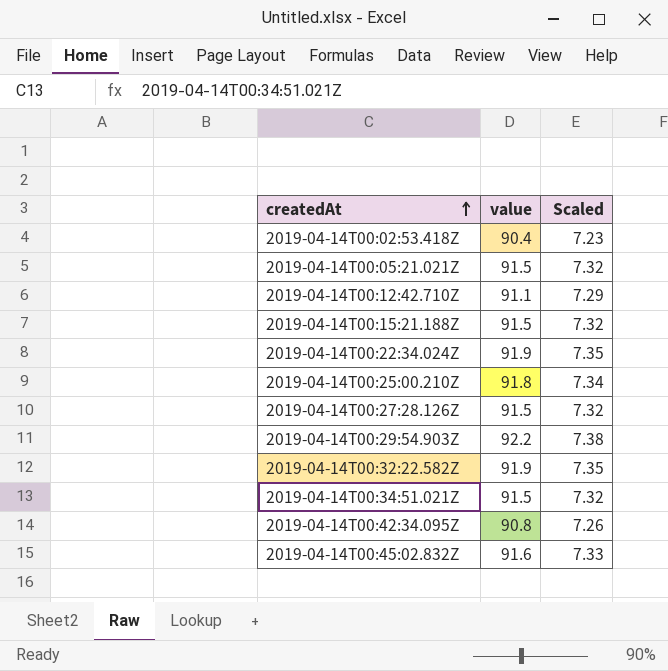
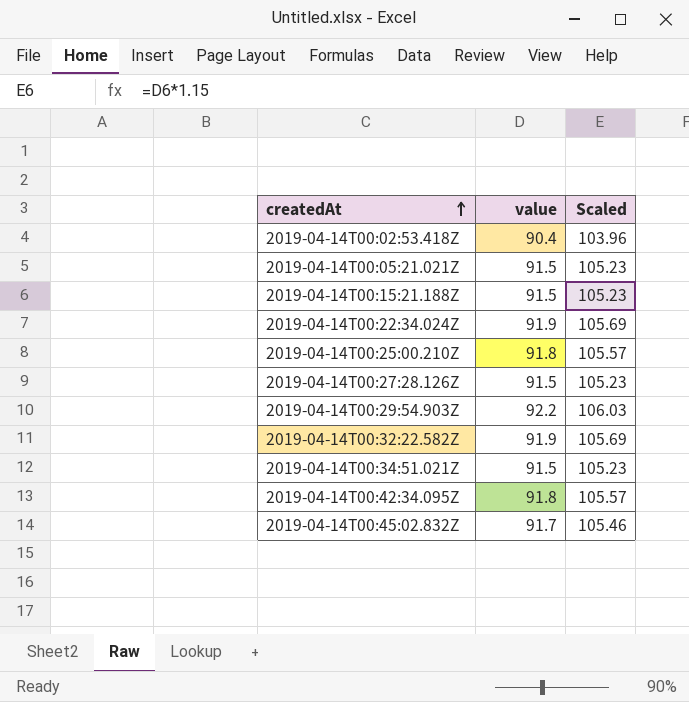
column Scaled | formula: [value] * 0.08 -> [value] * 1.15
row 2019-04-14T00:12:42.710Z: 91.1 | 7.29 -> none
2019-04-14T00:42:34.095Z | value: 90.8 -> 91.8
2019-04-14T00:45:02.832Z | value: 91.6 -> 91.7

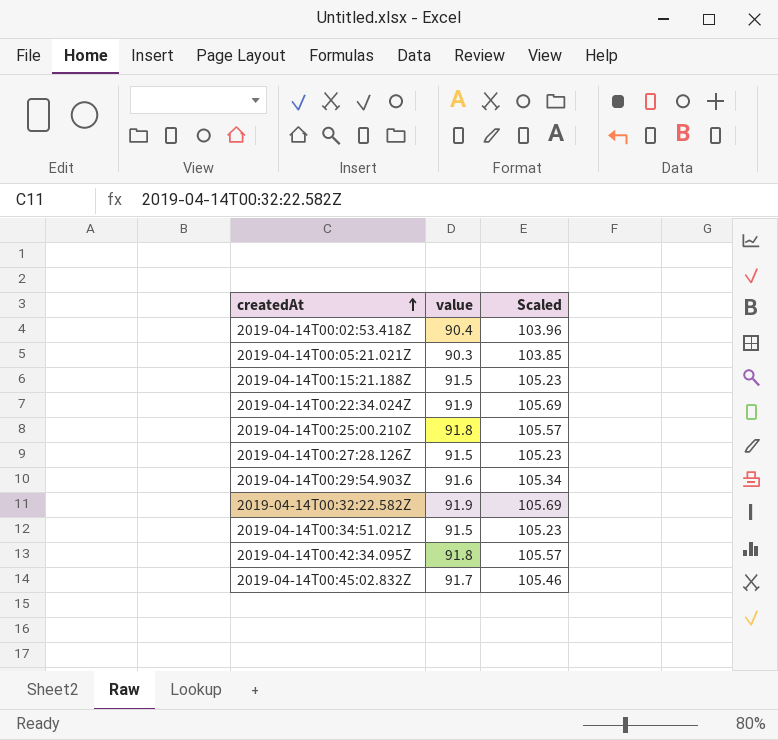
2019-04-14T00:05:21.021Z | value: 91.5 -> 90.3
2019-04-14T00:05:21.021Z | Scaled: 105.23 -> 103.85
2019-04-14T00:29:54.903Z | value: 92.2 -> 91.6
2019-04-14T00:29:54.903Z | Scaled: 106.03 -> 105.34

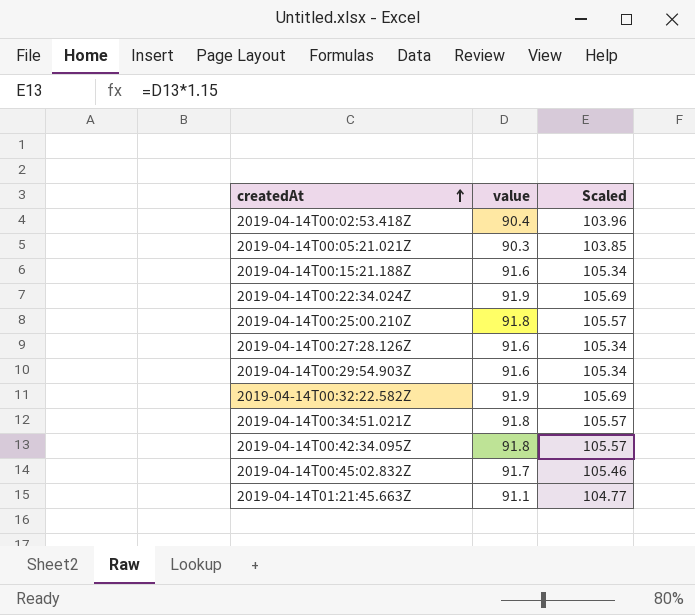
2019-04-14T00:15:21.188Z | value: 91.5 -> 91.6
2019-04-14T00:15:21.188Z | Scaled: 105.23 -> 105.34
2019-04-14T00:27:28.126Z | value: 91.5 -> 91.6
2019-04-14T00:27:28.126Z | Scaled: 105.23 -> 105.34
2019-04-14T00:34:51.021Z | value: 91.5 -> 91.8
2019-04-14T00:34:51.021Z | Scaled: 105.23 -> 105.57
row 2019-04-14T01:21:45.663Z: none -> 91.1 | 104.77

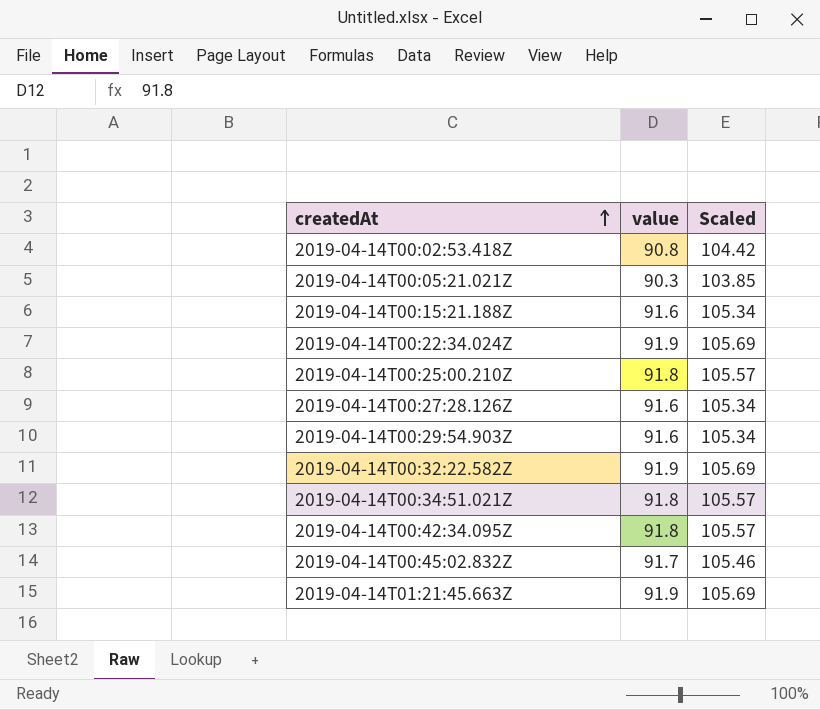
2019-04-14T00:02:53.418Z | value: 90.4 -> 90.8
2019-04-14T00:02:53.418Z | Scaled: 103.96 -> 104.42
2019-04-14T01:21:45.663Z | value: 91.1 -> 91.9
2019-04-14T01:21:45.663Z | Scaled: 104.77 -> 105.69

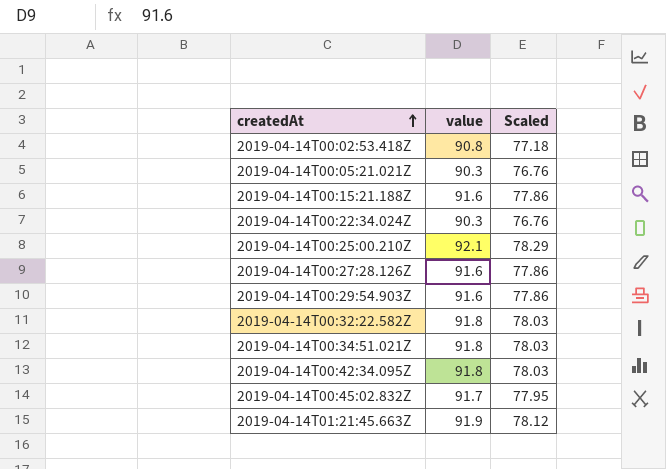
column Scaled | formula: [value] * 1.15 -> [value] * 0.85
2019-04-14T00:22:34.024Z | value: 91.9 -> 90.3
2019-04-14T00:25:00.210Z | value: 91.8 -> 92.1
2019-04-14T00:32:22.582Z | value: 91.9 -> 91.8

